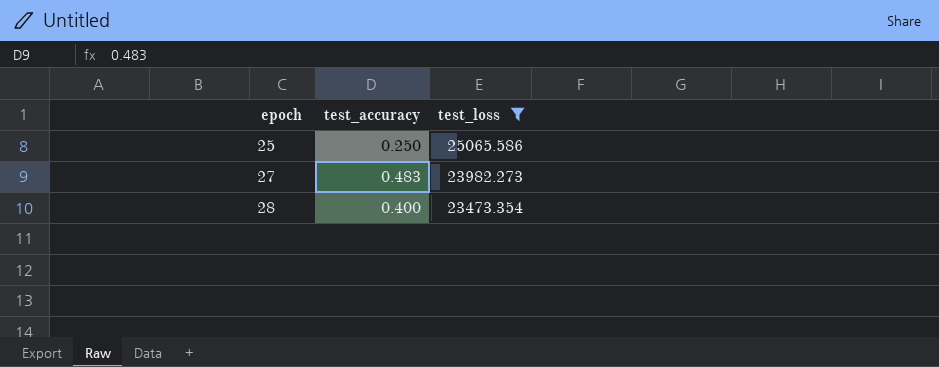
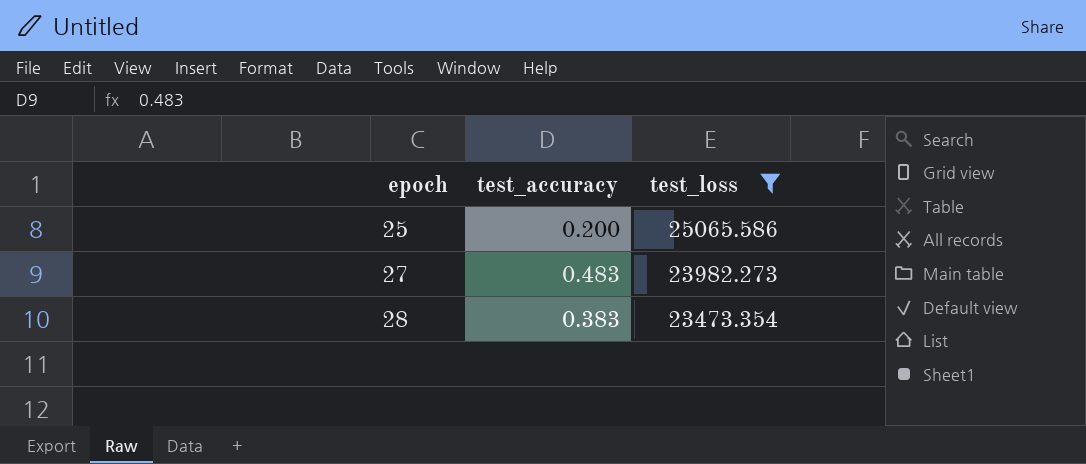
25 | test_accuracy: 0.250 -> 0.200
28 | test_accuracy: 0.400 -> 0.383

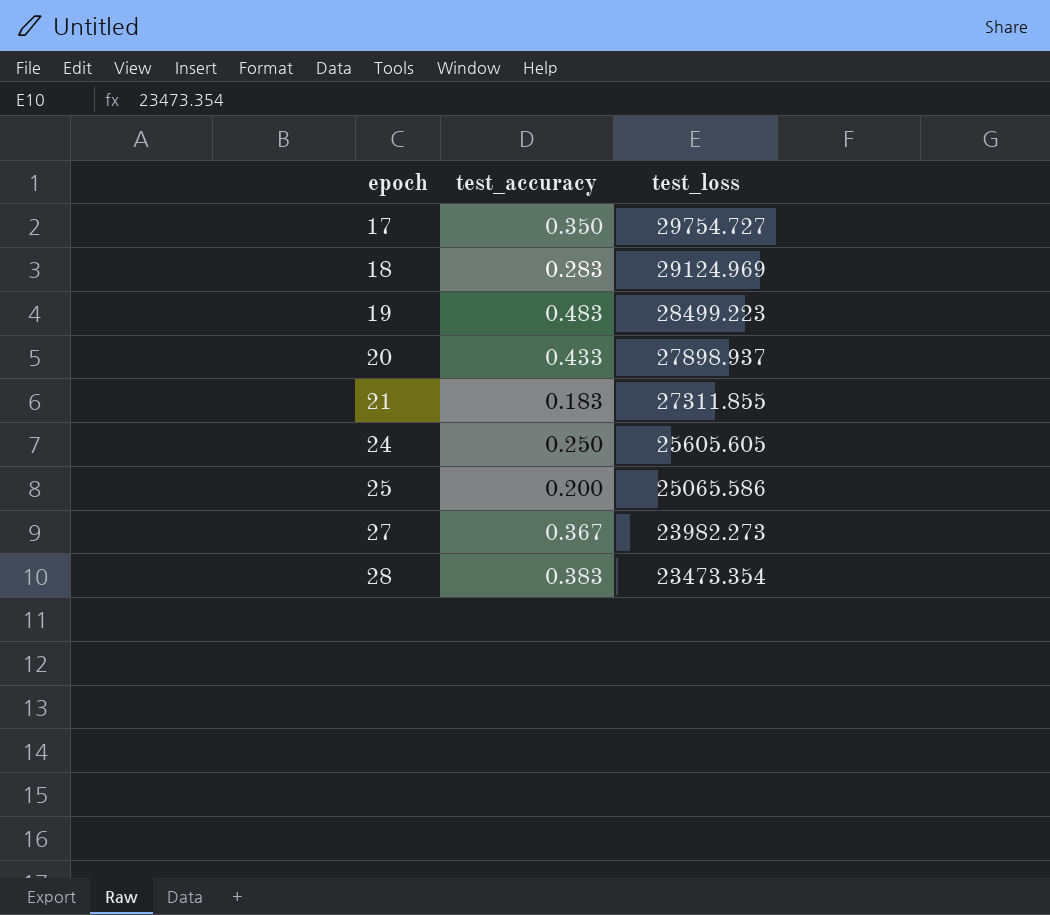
filter: test_loss <= 25065.586 -> none
27 | test_accuracy: 0.483 -> 0.367

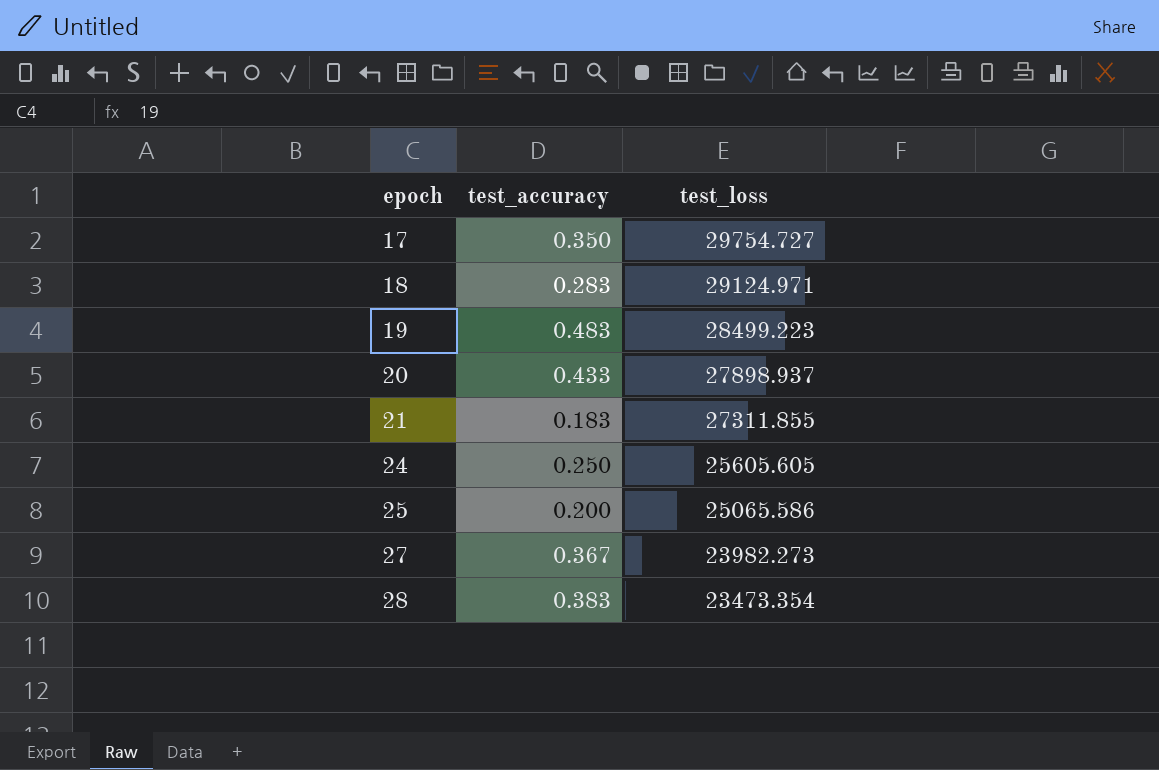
18 | test_loss: 29124.969 -> 29124.971

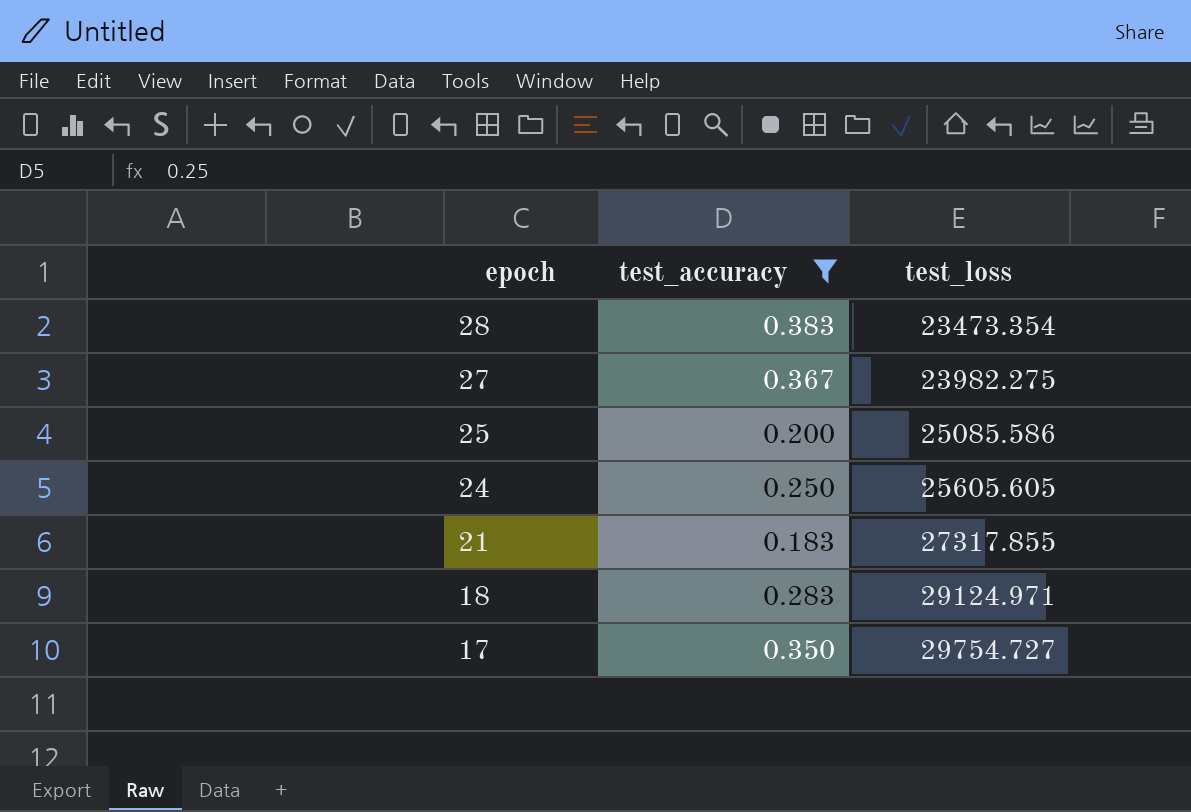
filter: none -> test_accuracy <= 0.383
row order: epoch ascending -> epoch descending
27 | test_loss: 23982.273 -> 23982.275
25 | test_loss: 25065.586 -> 25085.586
21 | test_loss: 27311.855 -> 27317.855

